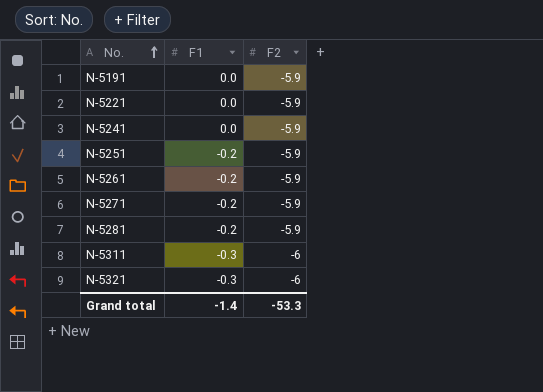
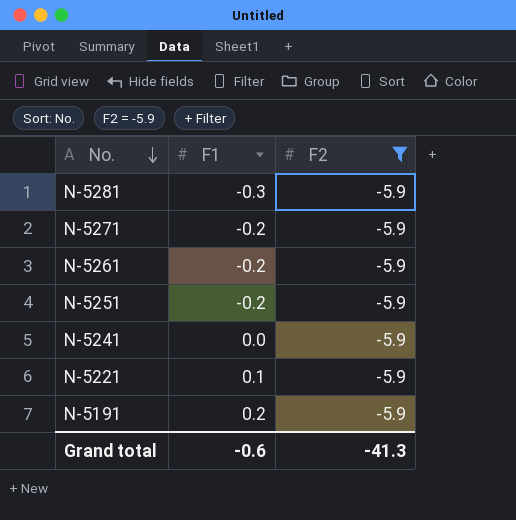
filter: none -> F2 = -5.9
row order: No. ascending -> No. descending
N-5281 | F1: -0.2 -> -0.3
N-5221 | F1: 0.0 -> 0.1
N-5191 | F1: 0.0 -> 0.2
Grand total | F1: -1.4 -> -0.6
Grand total | F2: -53.3 -> -41.3

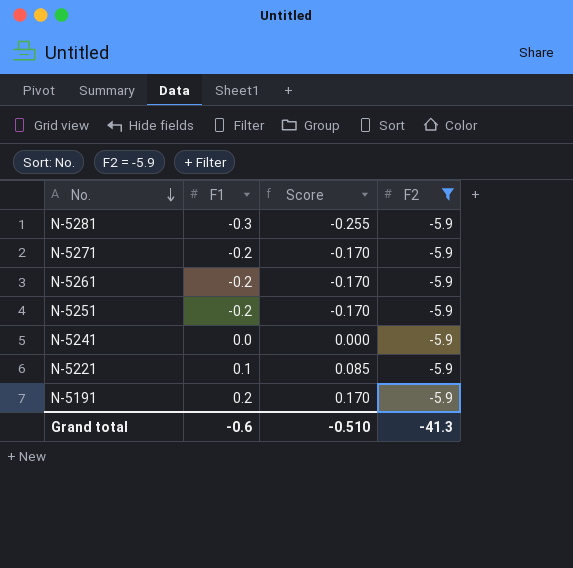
column Score | formula: none -> [F1] * 0.85

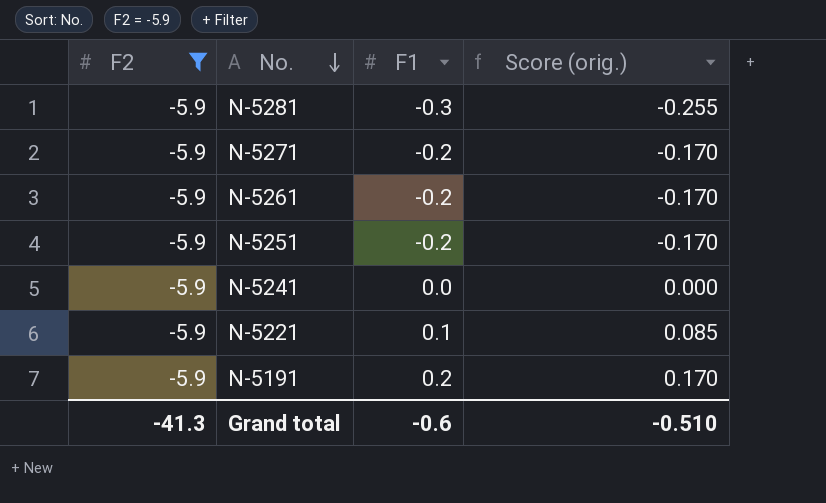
column F2 | position: 4 -> 1
column name: Score -> Score (orig.)

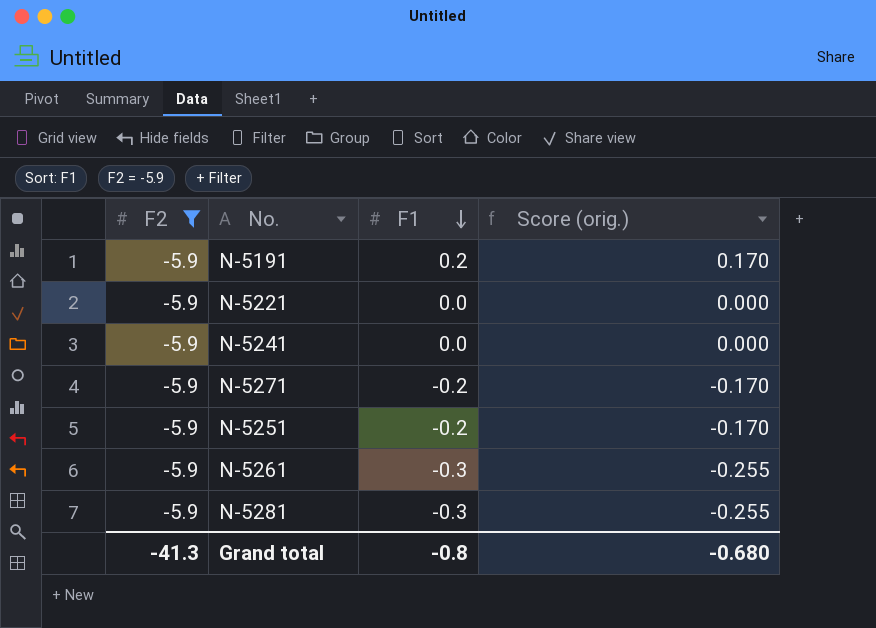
row order: No. descending -> F1 descending
N-5221 | F1: 0.1 -> 0.0
N-5221 | Score (orig.): 0.085 -> 0.000
N-5261 | F1: -0.2 -> -0.3
N-5261 | Score (orig.): -0.170 -> -0.255
Grand total | F1: -0.6 -> -0.8
Grand total | Score (orig.): -0.510 -> -0.680

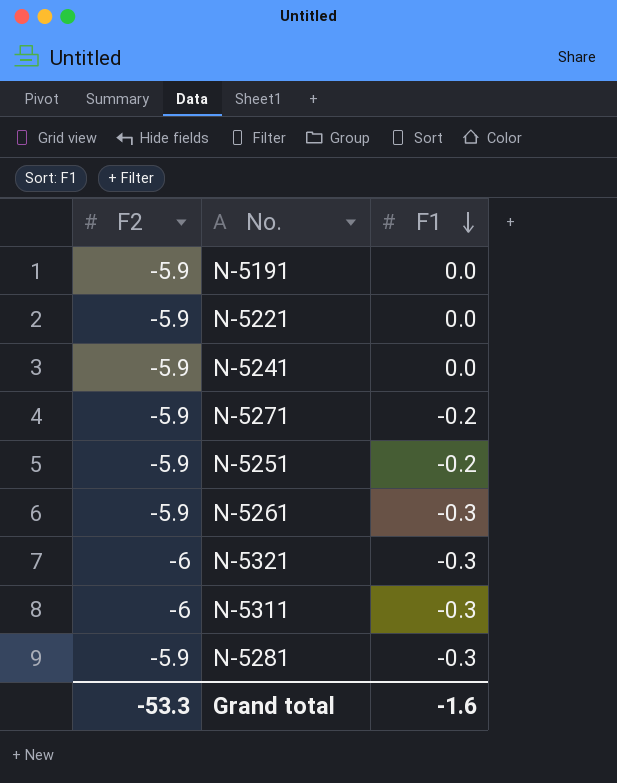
filter: F2 = -5.9 -> none
column Score (orig.) | formula: [F1] * 0.85 -> none
N-5191 | F1: 0.2 -> 0.0
Grand total | F2: -41.3 -> -53.3
Grand total | F1: -0.8 -> -1.6

